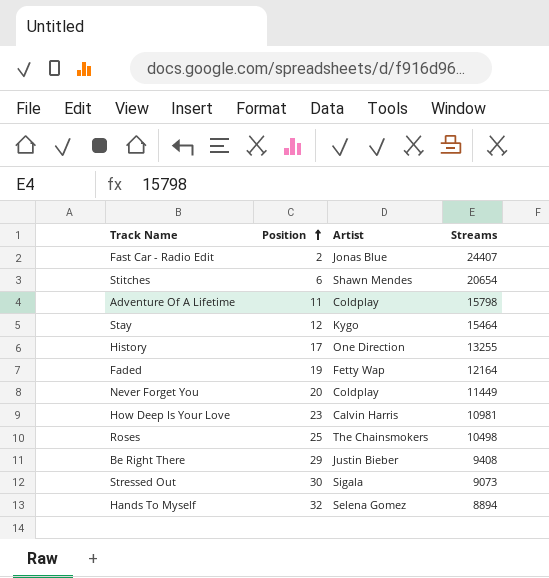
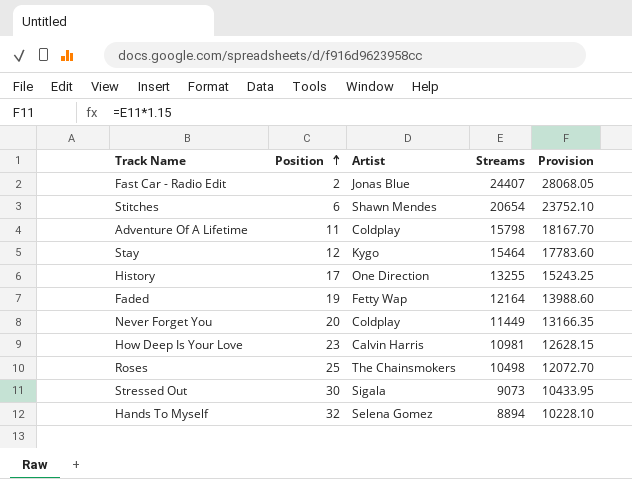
column Provision | formula: none -> [Streams] * 1.15
row Be Right There: 29 | Justin Bieber | 9408 -> none

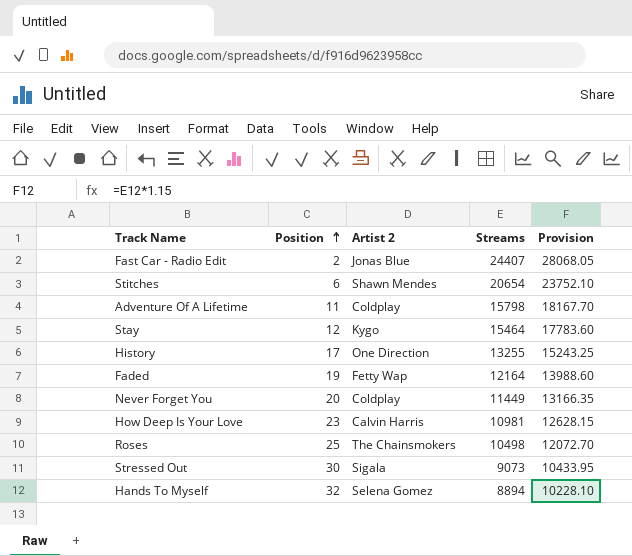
column name: Artist -> Artist 2

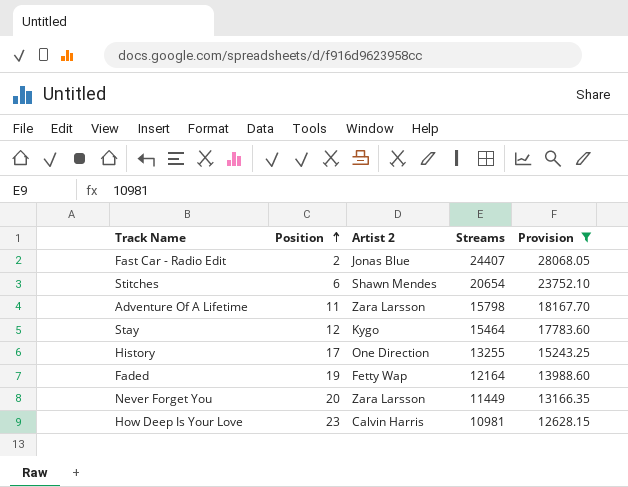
filter: none -> Provision >= 12628.15
Adventure Of A Lifetime | Artist 2: Coldplay -> Zara Larsson
Never Forget You | Artist 2: Coldplay -> Zara Larsson

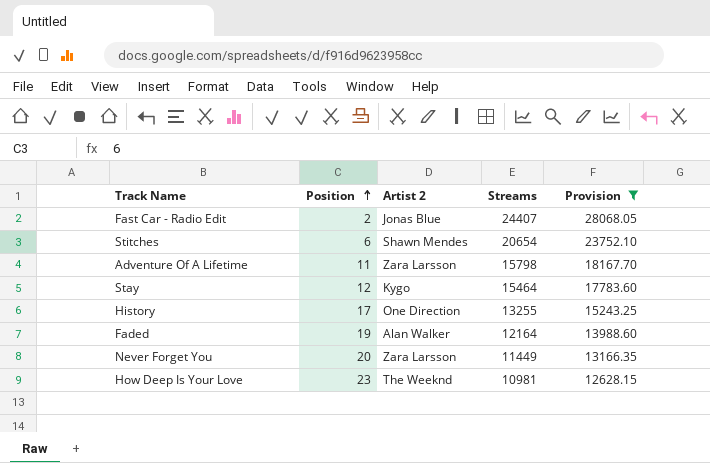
Faded | Artist 2: Fetty Wap -> Alan Walker
How Deep Is Your Love | Artist 2: Calvin Harris -> The Weeknd

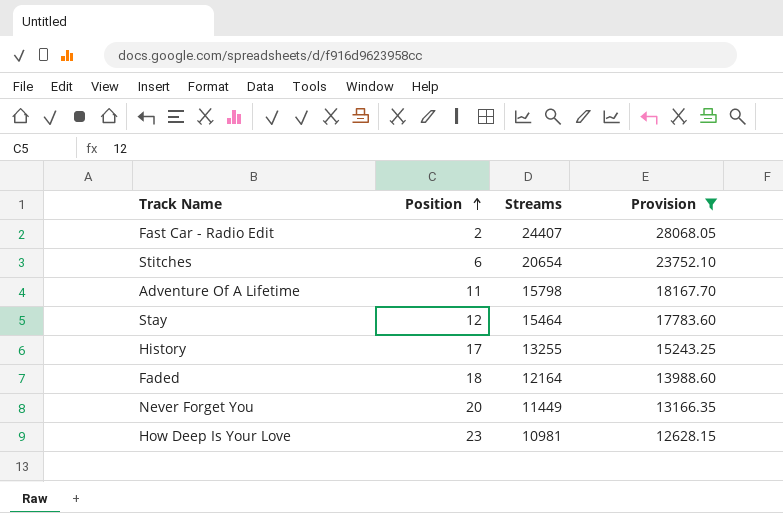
column Artist 2 | position: 3 -> none
Faded | Position: 19 -> 18

